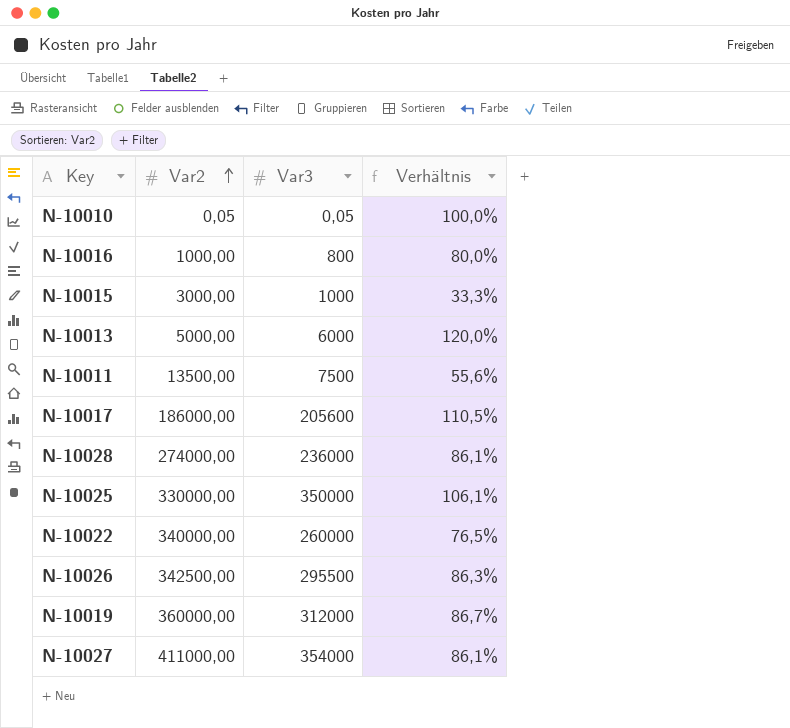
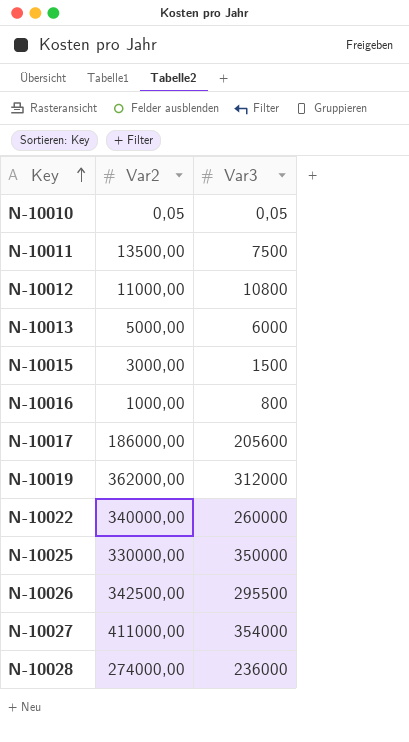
row order: Var2 ascending -> Key ascending
column Verhältnis | formula: [Var3] / [Var2] -> none
row N-10012: none -> 11000,00 | 10800
N-10015 | Var3: 1000 -> 1500
N-10019 | Var2: 360000,00 -> 362000,00

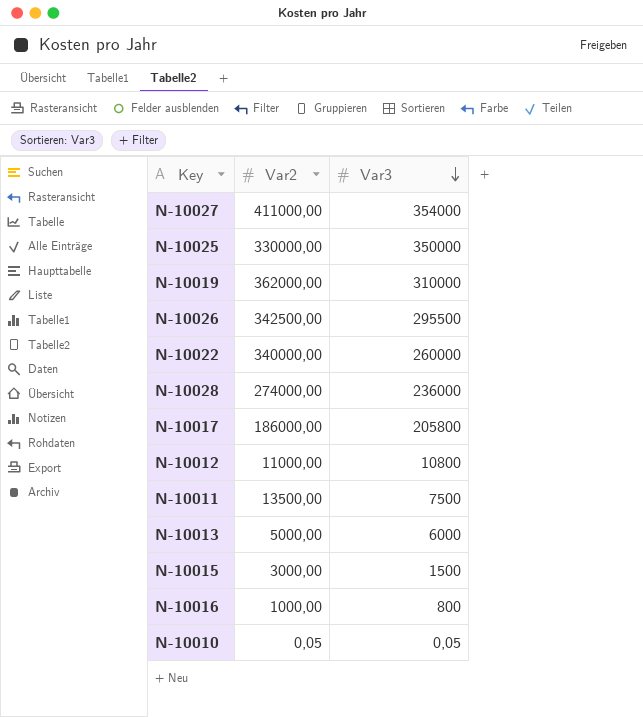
row order: Key ascending -> Var3 descending
N-10019 | Var3: 312000 -> 310000
N-10017 | Var3: 205600 -> 205800

